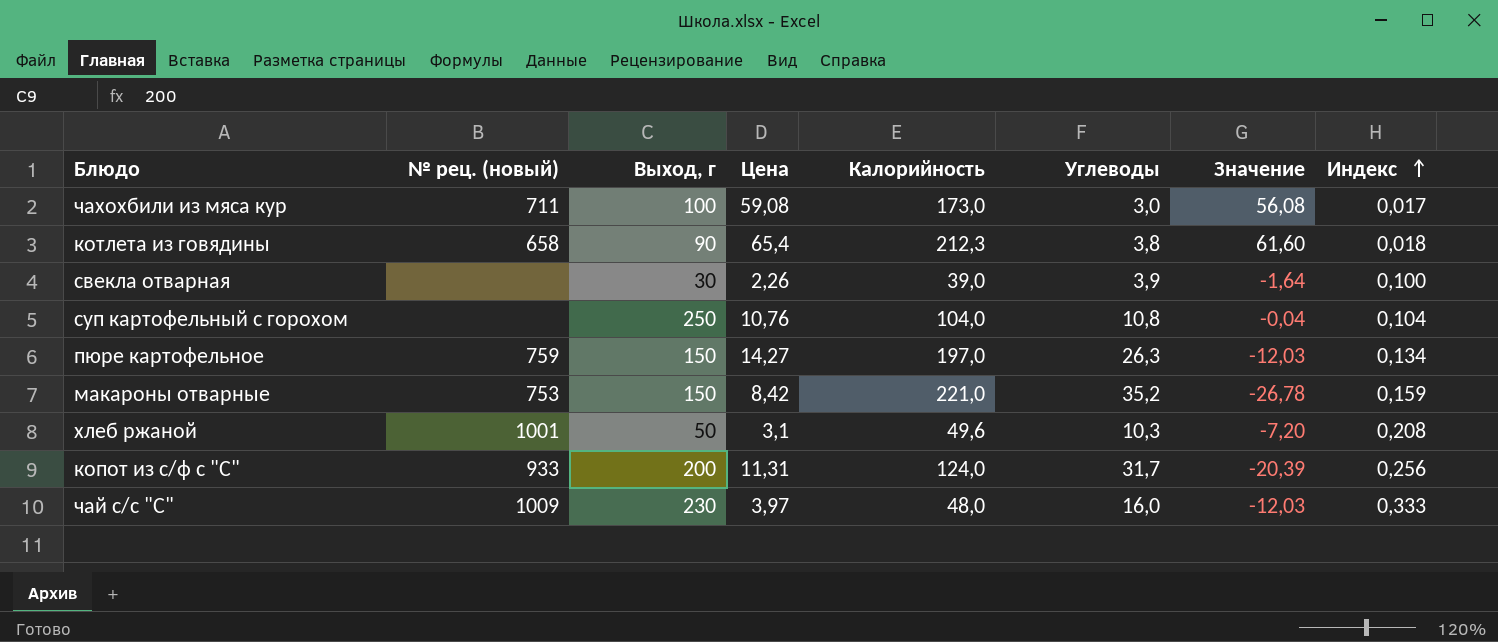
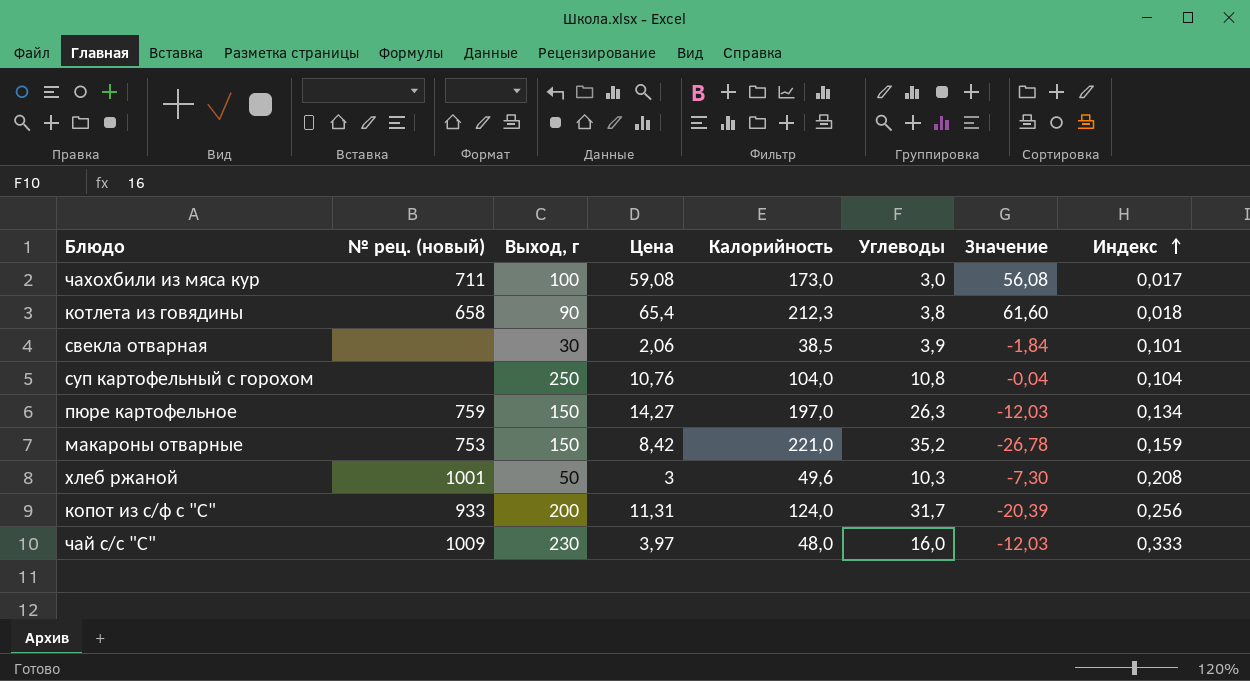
свекла отварная | Цена: 2,26 -> 2,06
свекла отварная | Калорийность: 39,0 -> 38,5
свекла отварная | Значение: -1,64 -> -1,84
свекла отварная | Индекс: 0,100 -> 0,101
хлеб ржаной | Цена: 3,1 -> 3
хлеб ржаной | Значение: -7,20 -> -7,30

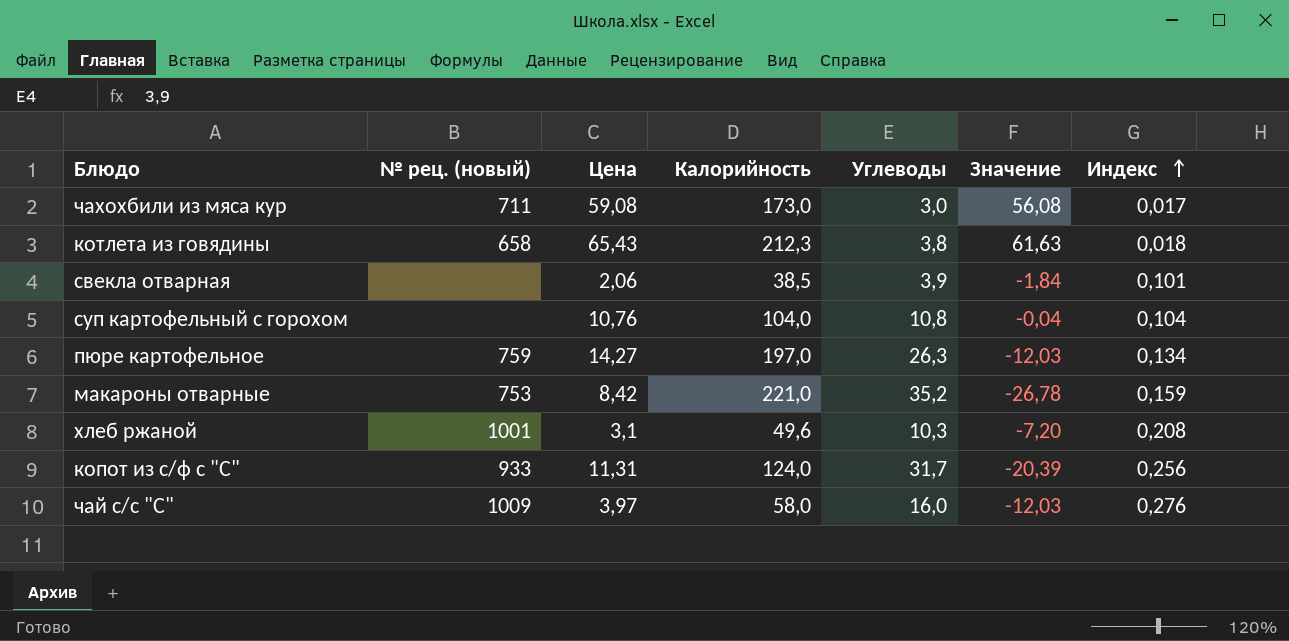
column Выход, г | position: 3 -> none
котлета из говядины | Цена: 65,4 -> 65,43
котлета из говядины | Значение: 61,60 -> 61,63
хлеб ржаной | Цена: 3 -> 3,1
хлеб ржаной | Значение: -7,30 -> -7,20
чай с/с "С" | Калорийность: 48,0 -> 58,0
чай с/с "С" | Индекс: 0,333 -> 0,276

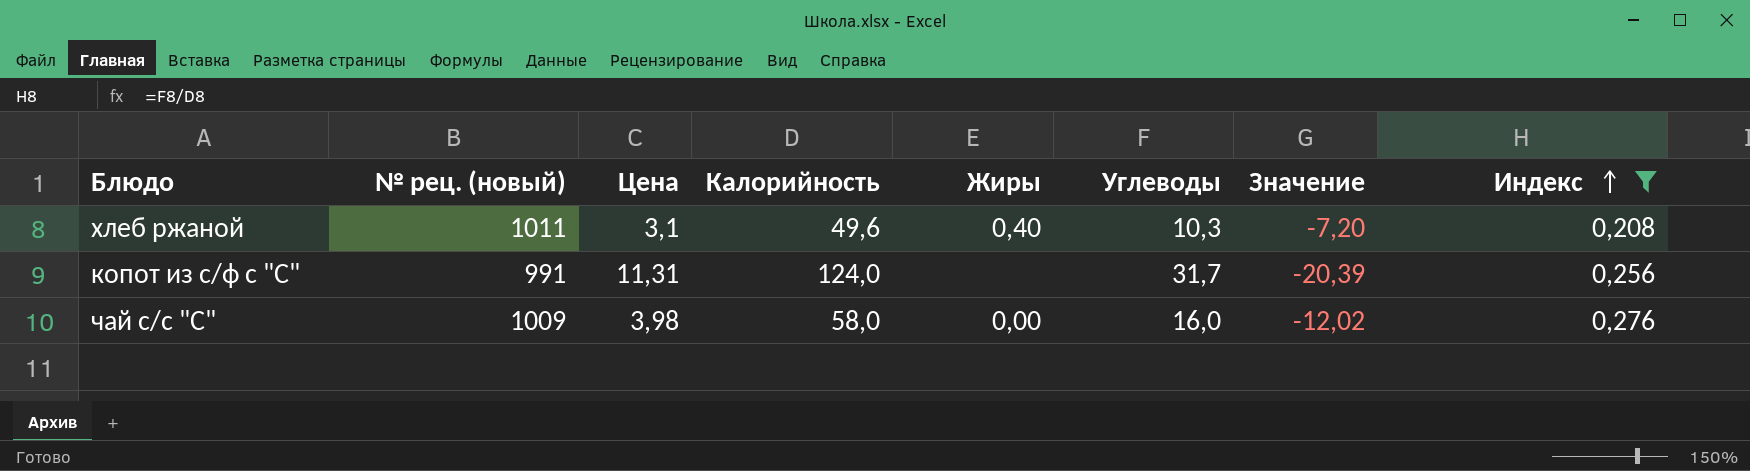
filter: none -> Индекс >= 0,208
column Жиры | position: none -> 5
хлеб ржаной | № рец. (новый): 1001 -> 1011
копот из с/ф с "С" | № рец. (новый): 933 -> 991
чай с/с "С" | Цена: 3,97 -> 3,98
чай с/с "С" | Значение: -12,03 -> -12,02

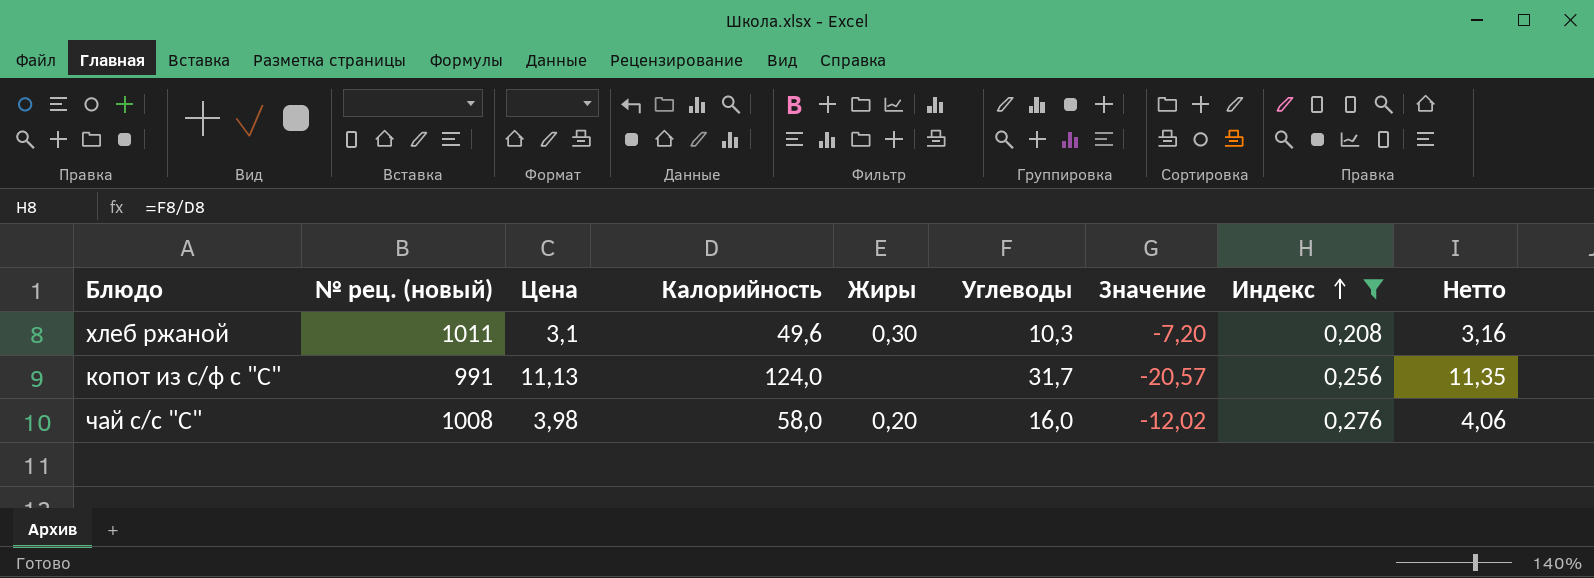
column Нетто | formula: none -> [Цена] * 1,02
хлеб ржаной | Жиры: 0,40 -> 0,30
копот из с/ф с "С" | Цена: 11,31 -> 11,13
копот из с/ф с "С" | Значение: -20,39 -> -20,57
чай с/с "С" | № рец. (новый): 1009 -> 1008
чай с/с "С" | Жиры: 0,00 -> 0,20

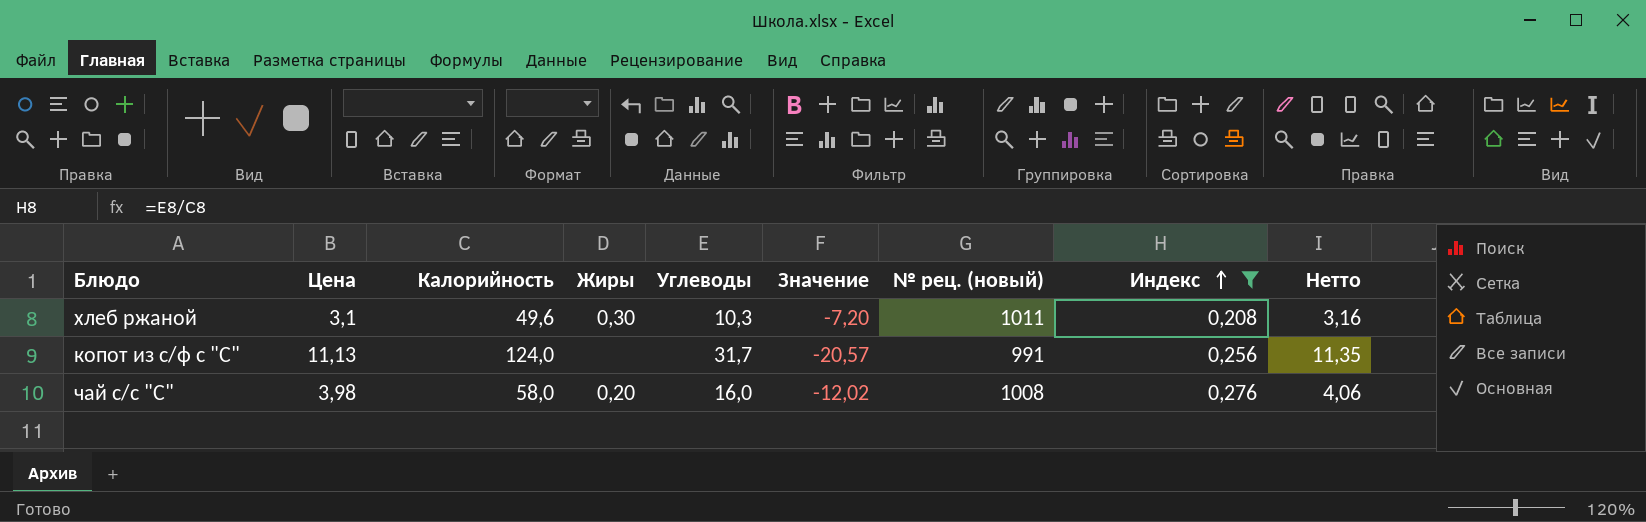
column № рец. (новый) | position: 2 -> 7

